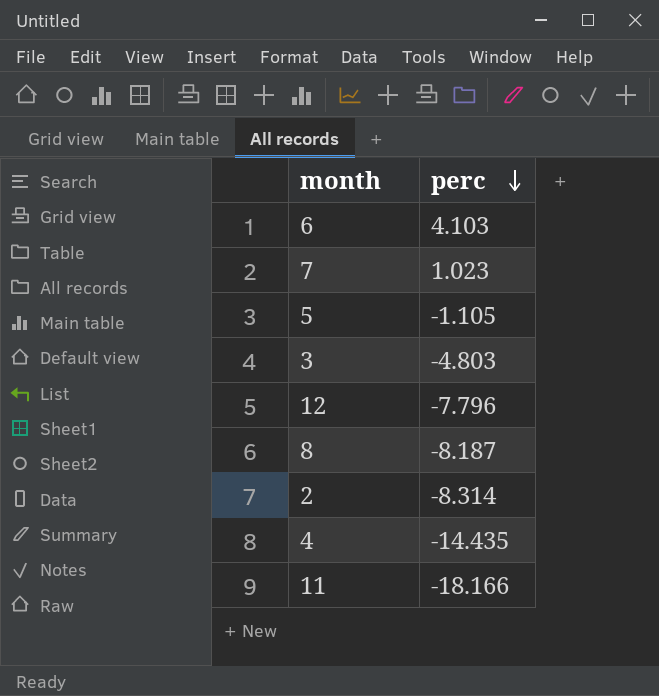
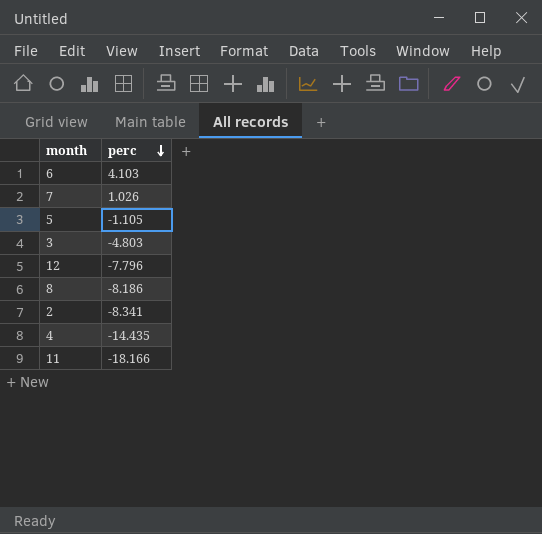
7 | perc: 1.023 -> 1.026
8 | perc: -8.187 -> -8.186
2 | perc: -8.314 -> -8.341

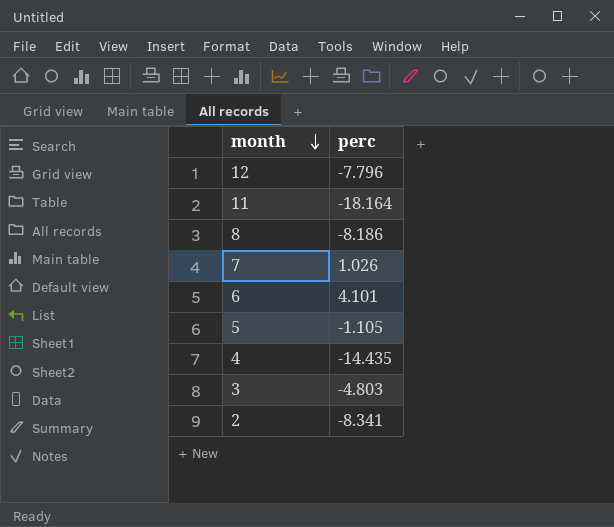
row order: perc descending -> month descending
11 | perc: -18.166 -> -18.164
6 | perc: 4.103 -> 4.101

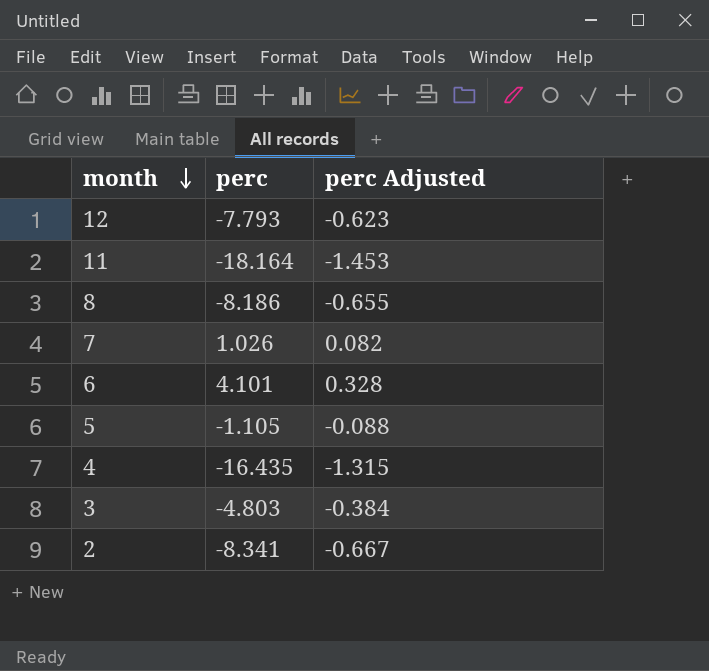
column perc Adjusted | formula: none -> [perc] * 0.08
12 | perc: -7.796 -> -7.793
4 | perc: -14.435 -> -16.435

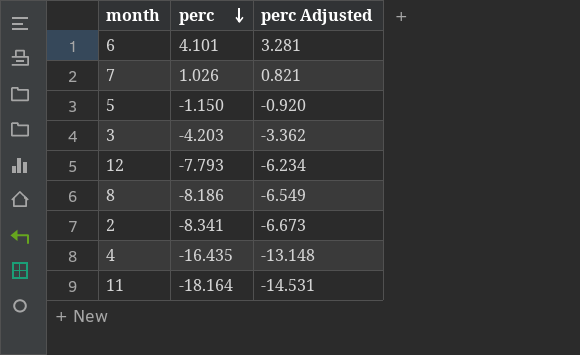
row order: month descending -> perc descending
column perc Adjusted | formula: [perc] * 0.08 -> [perc] * 0.8
5 | perc: -1.105 -> -1.150
3 | perc: -4.803 -> -4.203

